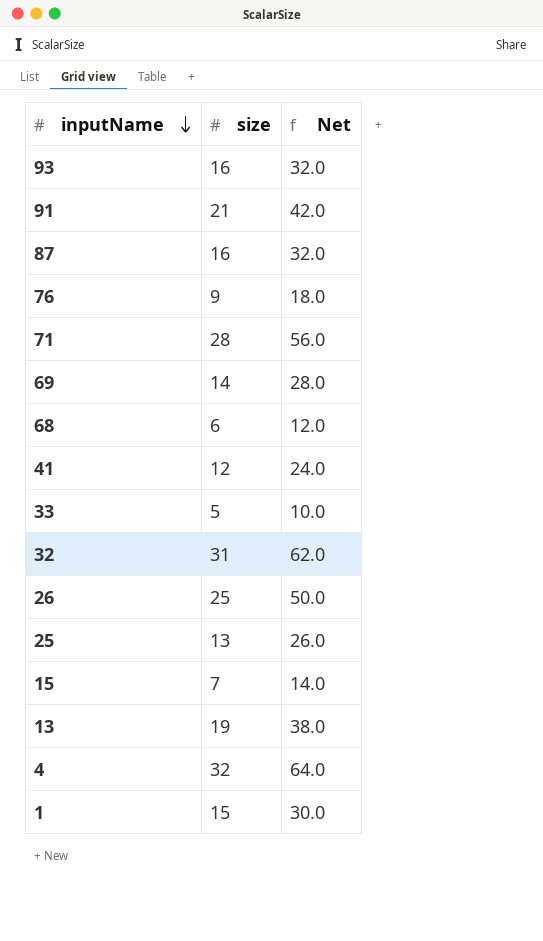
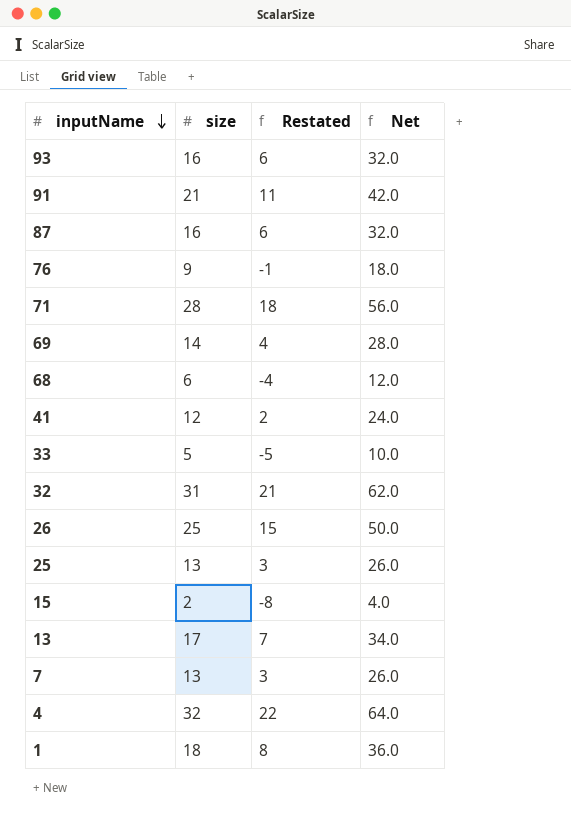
column Restated | formula: none -> [size] - 10
15 | size: 7 -> 2
15 | Net: 14.0 -> 4.0
13 | size: 19 -> 17
13 | Net: 38.0 -> 34.0
row 7: none -> 13 | 3 | 26.0
1 | size: 15 -> 18
1 | Net: 30.0 -> 36.0

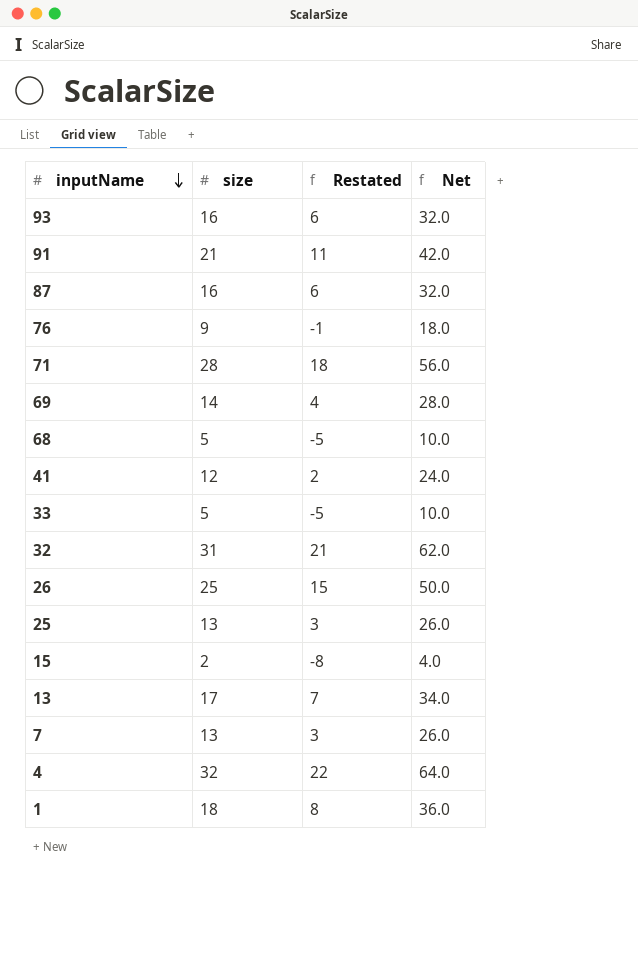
68 | size: 6 -> 5
68 | Restated: -4 -> -5
68 | Net: 12.0 -> 10.0

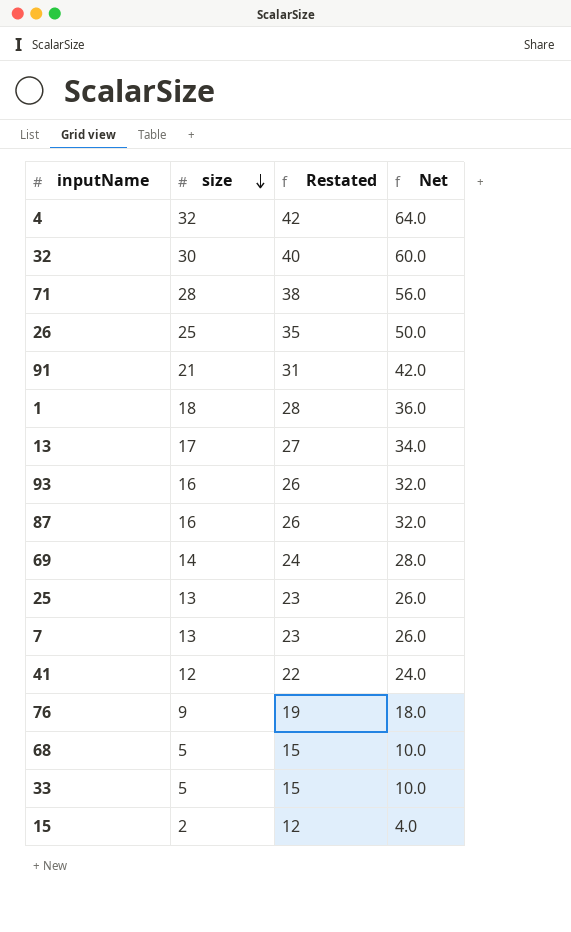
row order: inputName descending -> size descending
column Restated | formula: [size] - 10 -> [size] + 10
32 | size: 31 -> 30
32 | Net: 62.0 -> 60.0

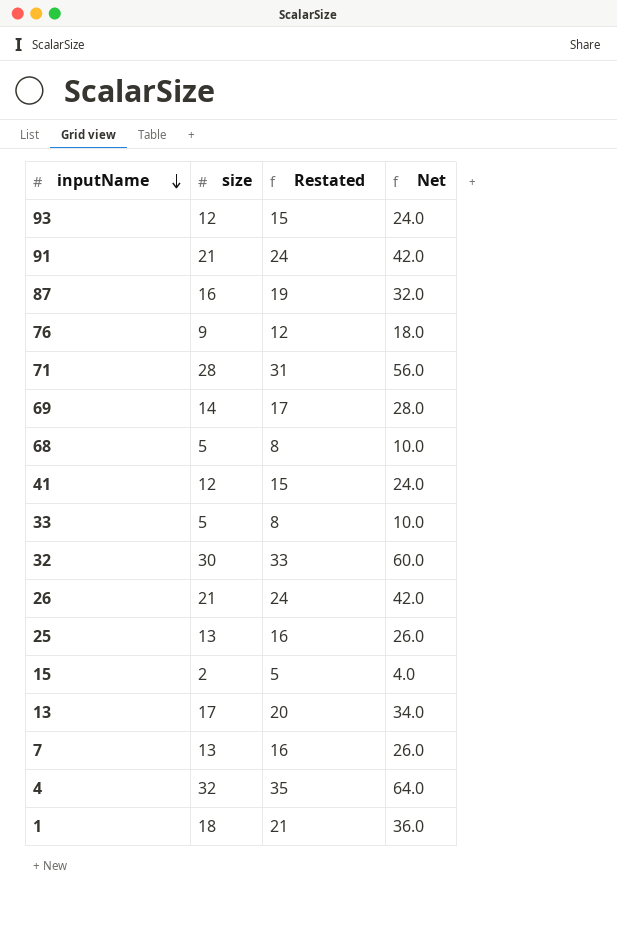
row order: size descending -> inputName descending
column Restated | formula: [size] + 10 -> [size] + 3
93 | size: 16 -> 12
93 | Net: 32.0 -> 24.0
26 | size: 25 -> 21
26 | Net: 50.0 -> 42.0

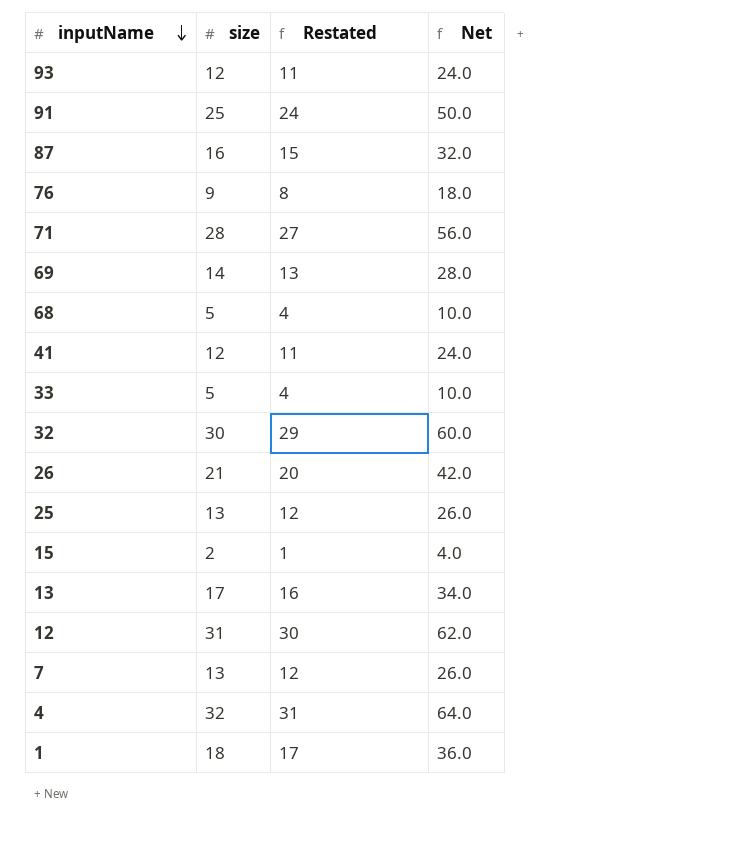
column Restated | formula: [size] + 3 -> [size] - 1
91 | size: 21 -> 25
91 | Net: 42.0 -> 50.0
row 12: none -> 31 | 30 | 62.0

